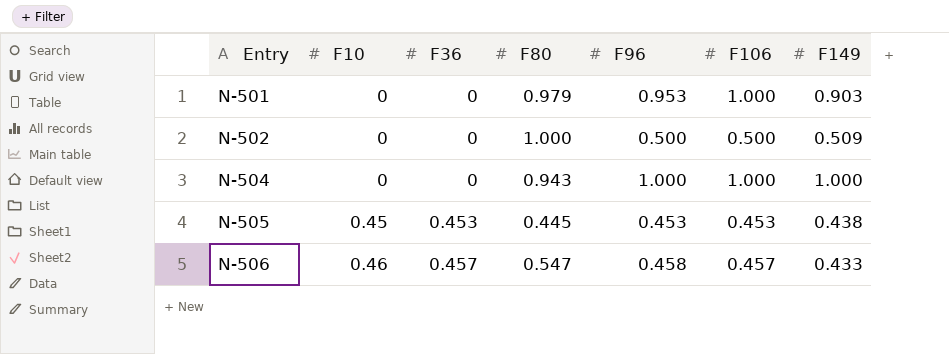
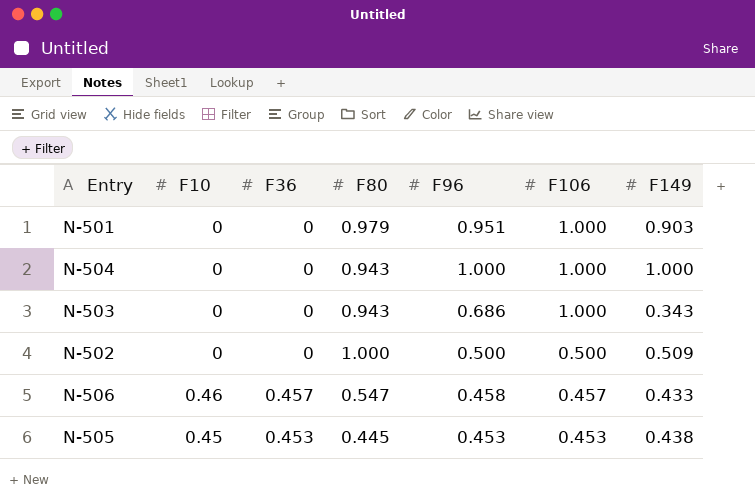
row order: Entry ascending -> F106 descending
N-501 | F96: 0.953 -> 0.951
row N-503: none -> 0 | 0 | 0.943 | 0.686 | 1.000 | 0.343

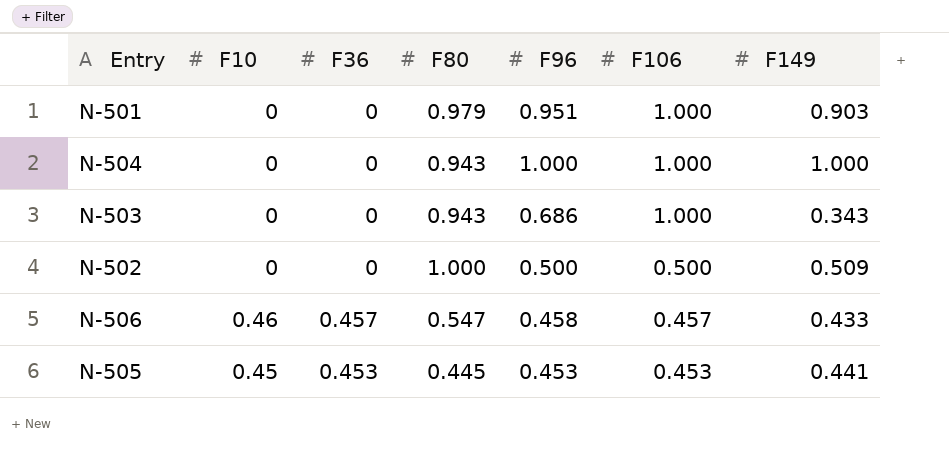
N-505 | F149: 0.438 -> 0.441

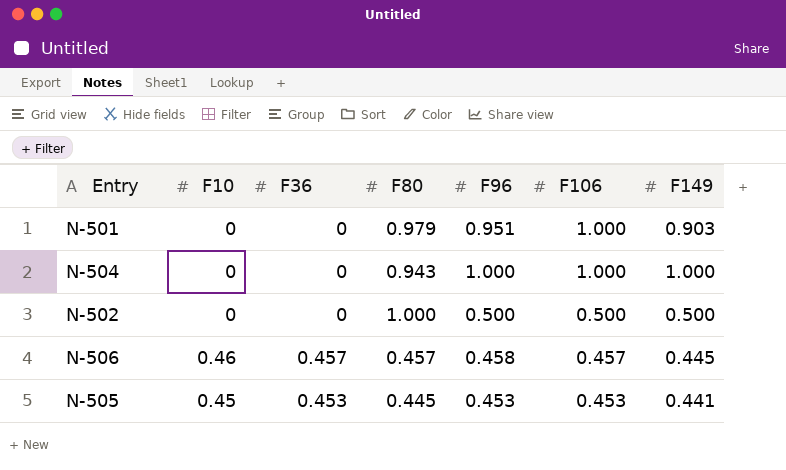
row N-503: 0 | 0 | 0.943 | 0.686 | 1.000 | 0.343 -> none
N-502 | F149: 0.509 -> 0.500
N-506 | F80: 0.547 -> 0.457
N-506 | F149: 0.433 -> 0.445

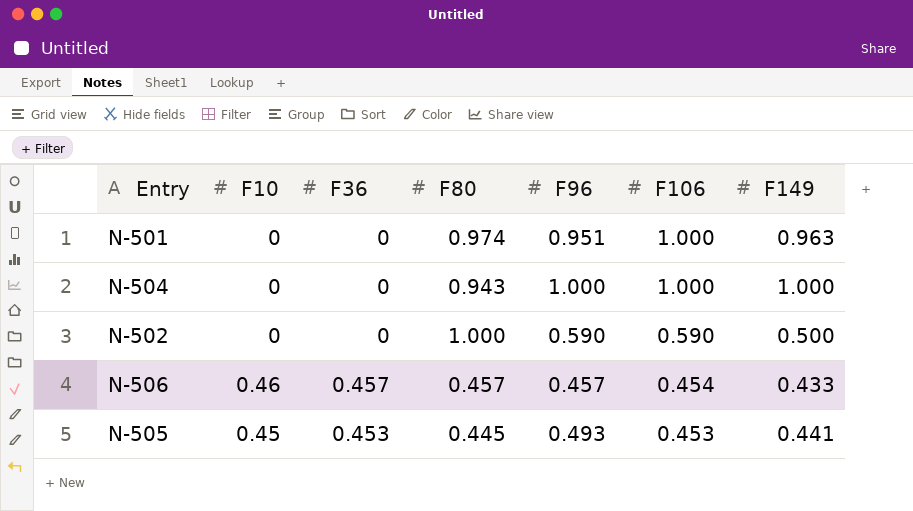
N-501 | F80: 0.979 -> 0.974
N-501 | F149: 0.903 -> 0.963
N-502 | F96: 0.500 -> 0.590
N-502 | F106: 0.500 -> 0.590
N-506 | F96: 0.458 -> 0.457
N-506 | F106: 0.457 -> 0.454
N-506 | F149: 0.445 -> 0.433
N-505 | F96: 0.453 -> 0.493

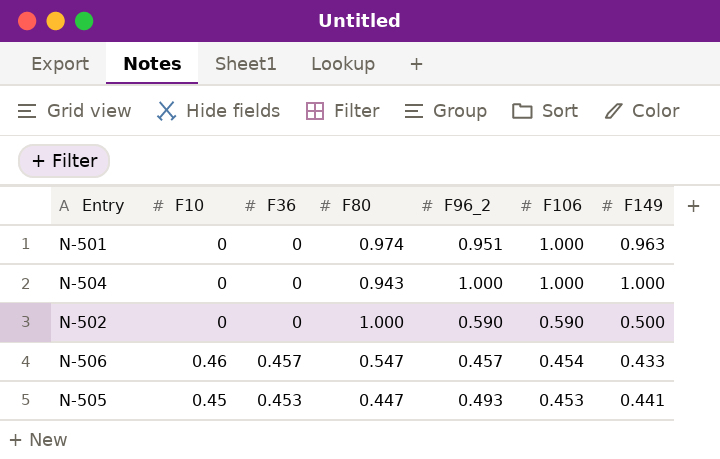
column name: F96 -> F96_2
N-506 | F80: 0.457 -> 0.547
N-505 | F80: 0.445 -> 0.447

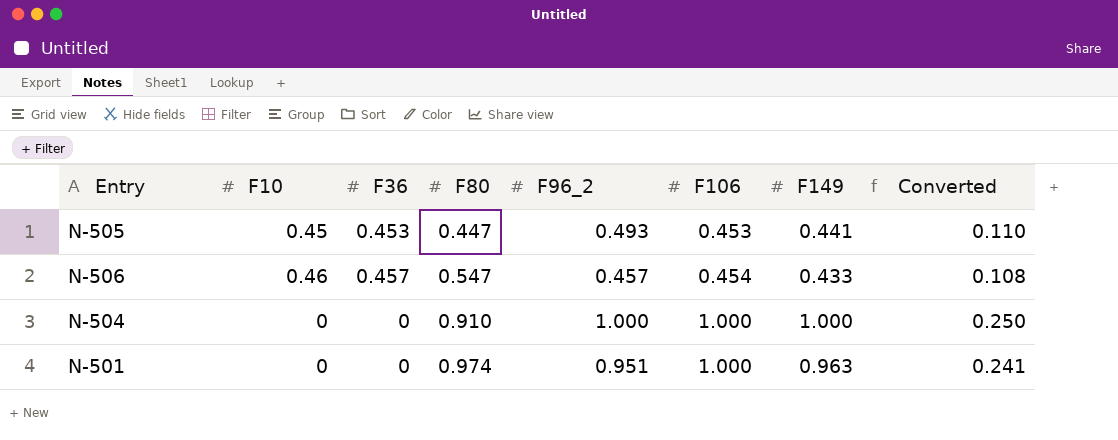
row order: F106 descending -> F80 ascending
column Converted | formula: none -> [F149] * 0.25
row N-502: 0 | 0 | 1.000 | 0.590 | 0.590 | 0.500 -> none
N-504 | F80: 0.943 -> 0.910

